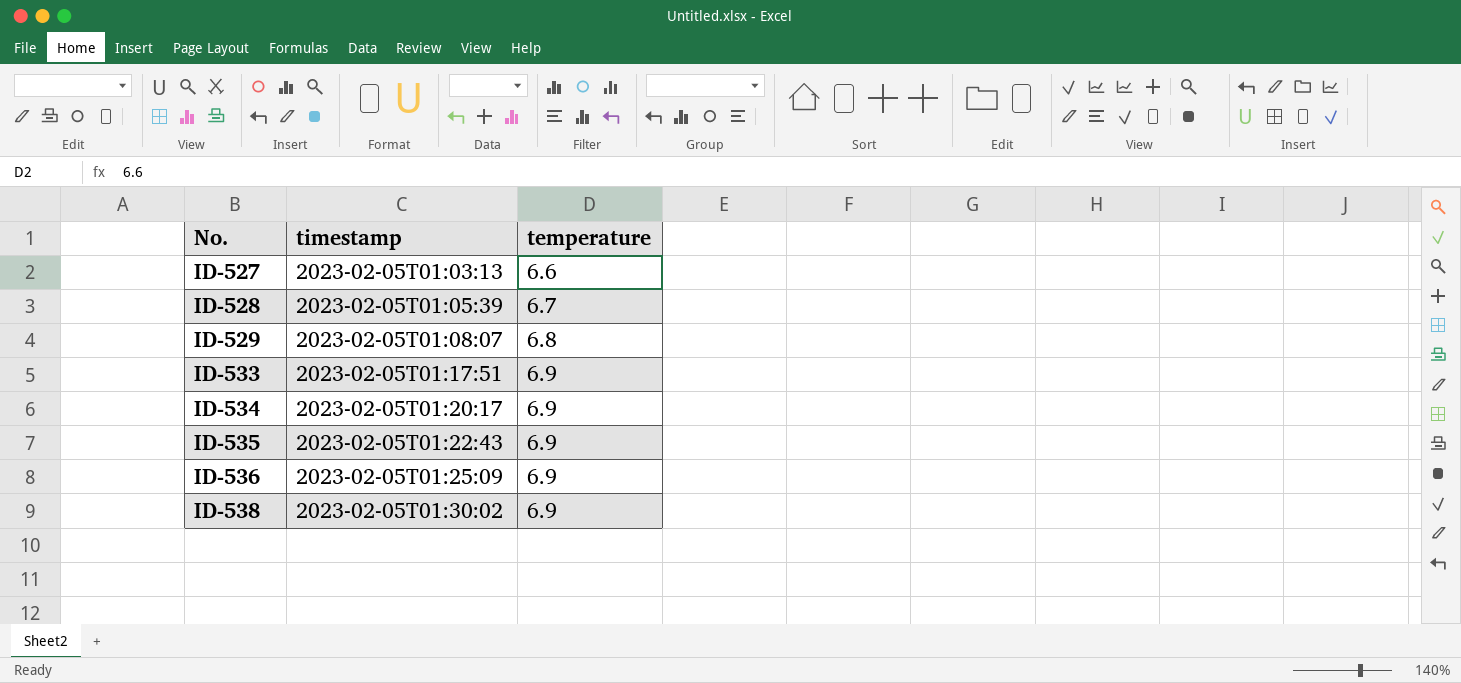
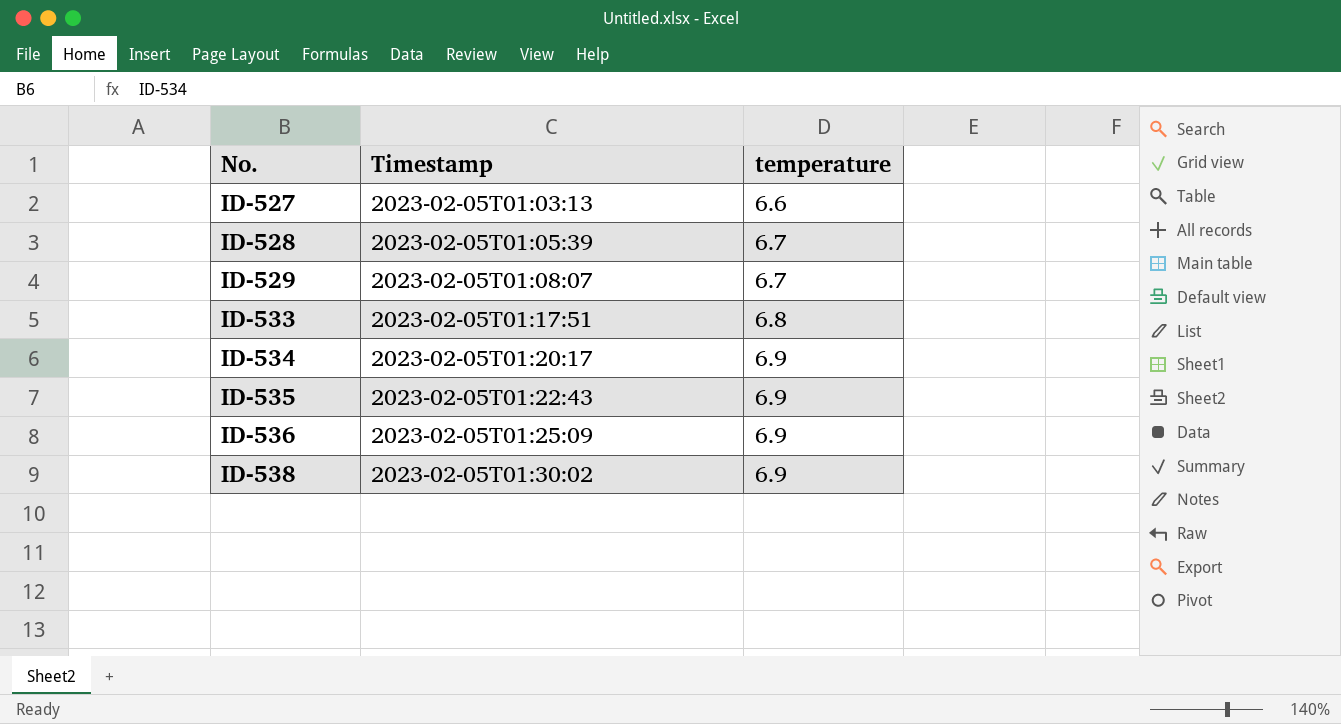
column name: timestamp -> Timestamp
ID-529 | temperature: 6.8 -> 6.7
ID-533 | temperature: 6.9 -> 6.8

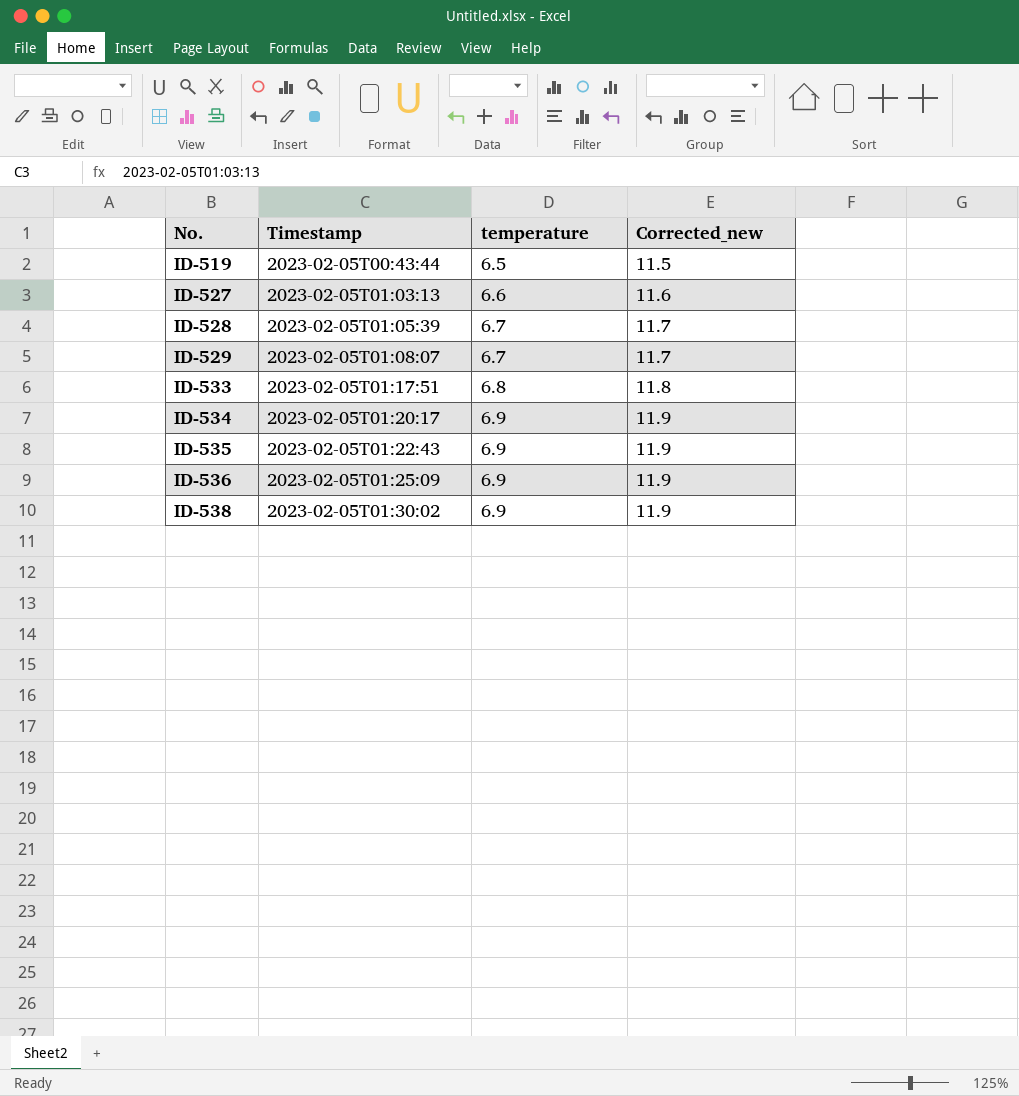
column Corrected_new | formula: none -> [temperature] + 5
row ID-519: none -> 2023-02-05T00:43:44 | 6.5 | 11.5

